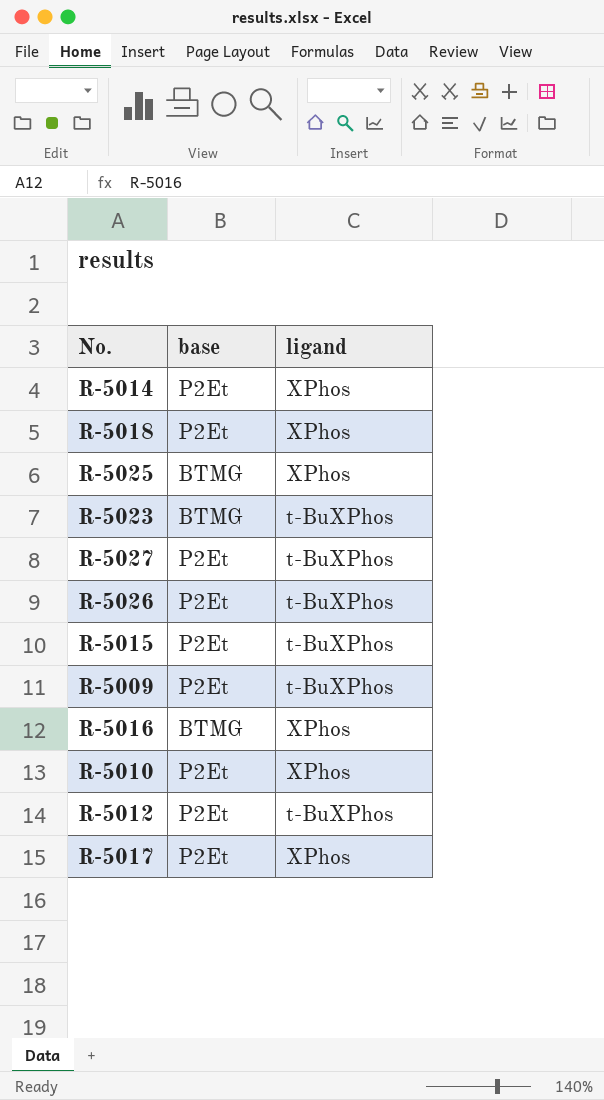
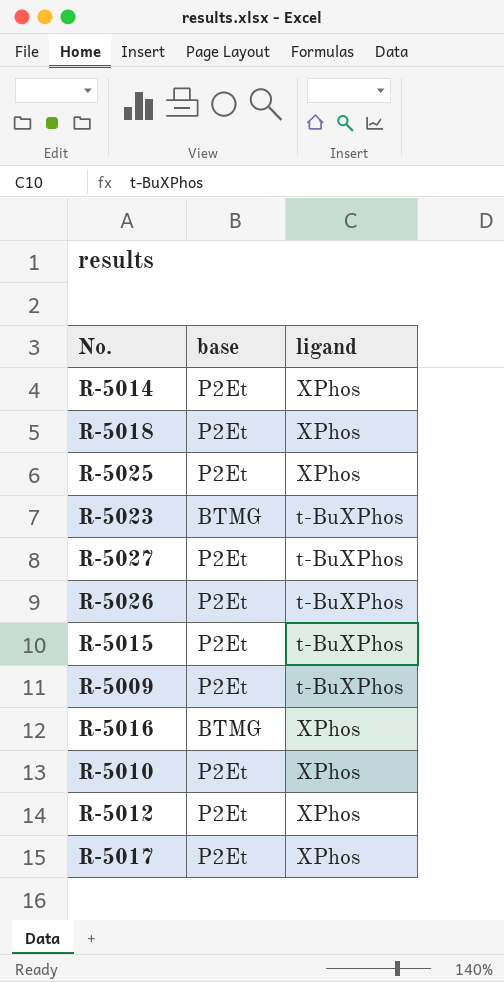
R-5025 | base: BTMG -> P2Et
R-5012 | ligand: t-BuXPhos -> XPhos

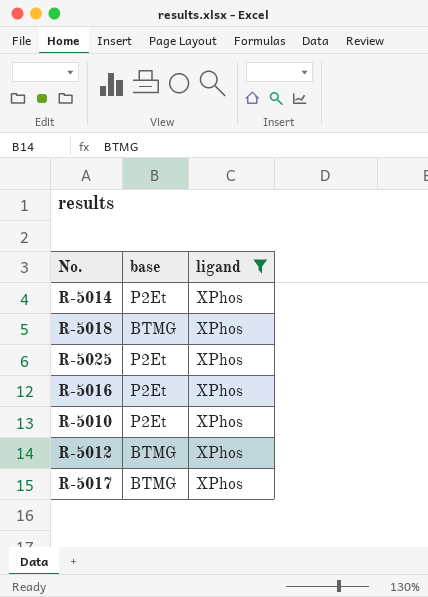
filter: none -> ligand = XPhos
R-5018 | base: P2Et -> BTMG
R-5016 | base: BTMG -> P2Et
R-5012 | base: P2Et -> BTMG
R-5017 | base: P2Et -> BTMG

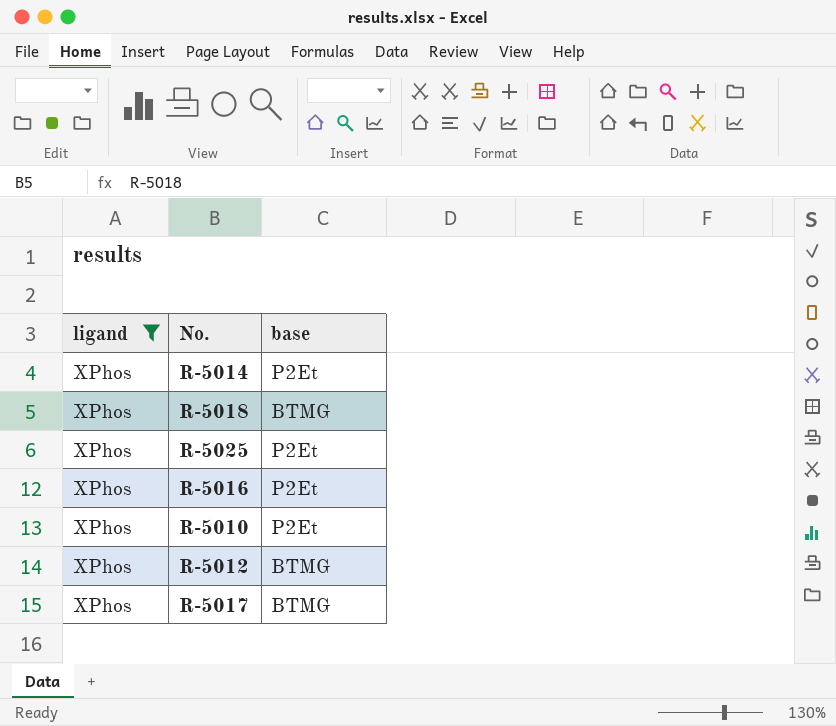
column ligand | position: 3 -> 1

